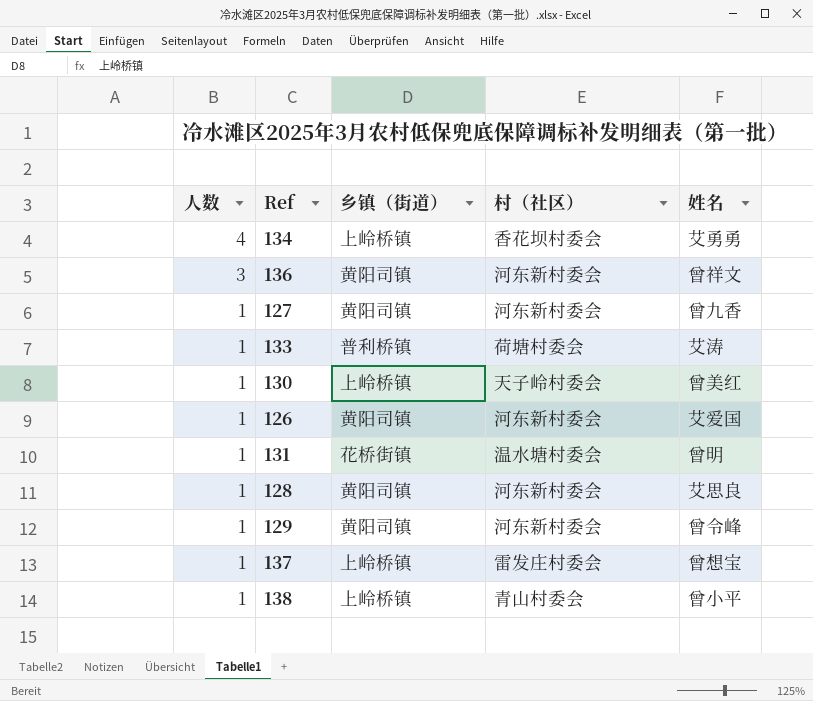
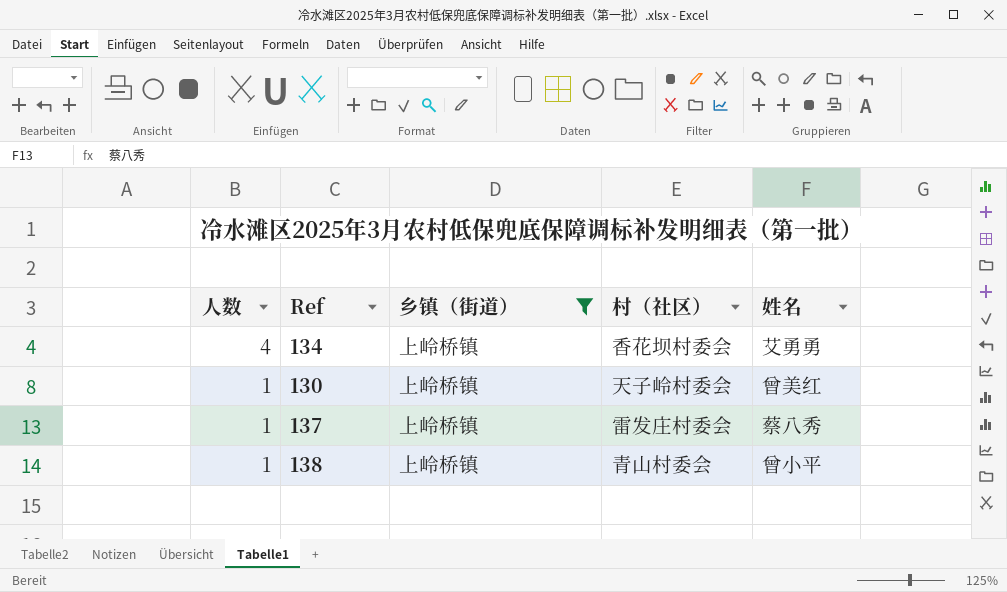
filter: none -> 乡镇（街道） = 上岭桥镇
137 | 姓名: 曾想宝 -> 蔡八秀

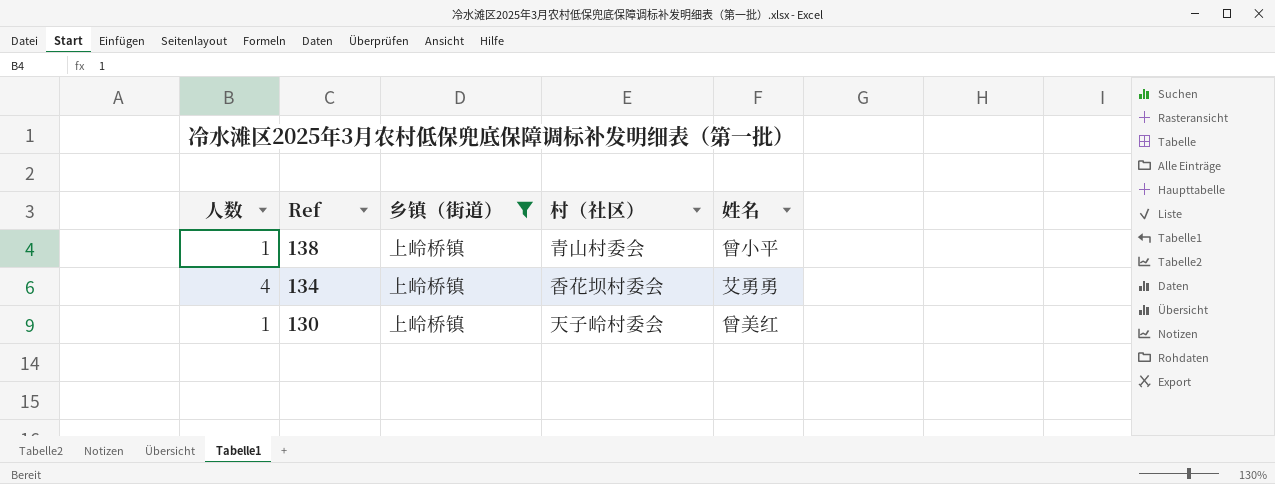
row order: 人数 descending -> Ref descending
row 137: 1 | 上岭桥镇 | 雷发庄村委会 | 蔡八秀 -> none

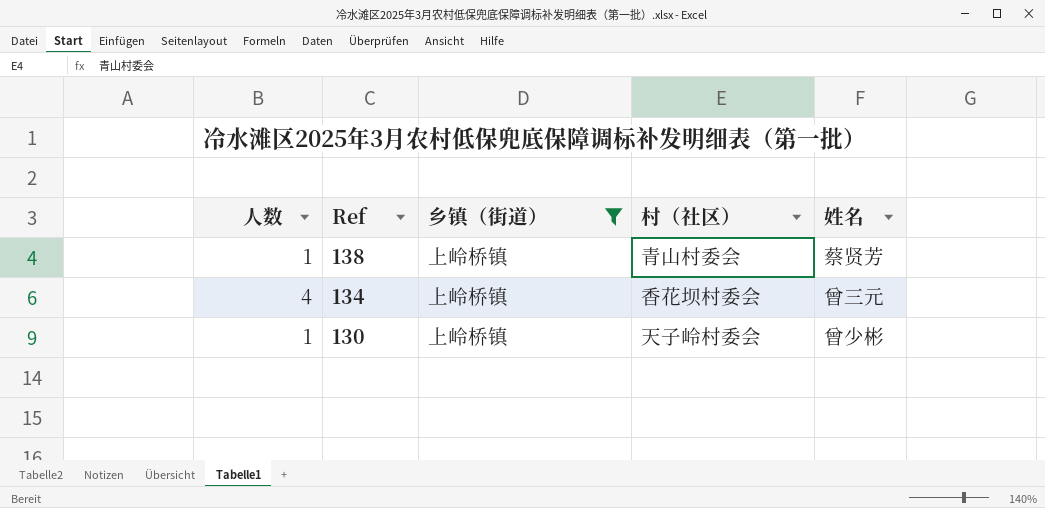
138 | 姓名: 曾小平 -> 蔡贤芳
134 | 姓名: 艾勇勇 -> 曾三元
130 | 姓名: 曾美红 -> 曾少彬

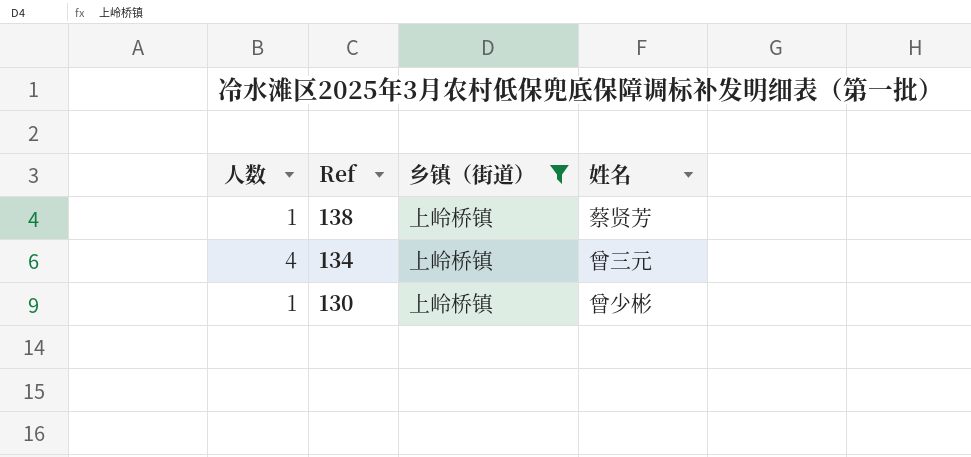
column 村（社区） | position: 4 -> none

